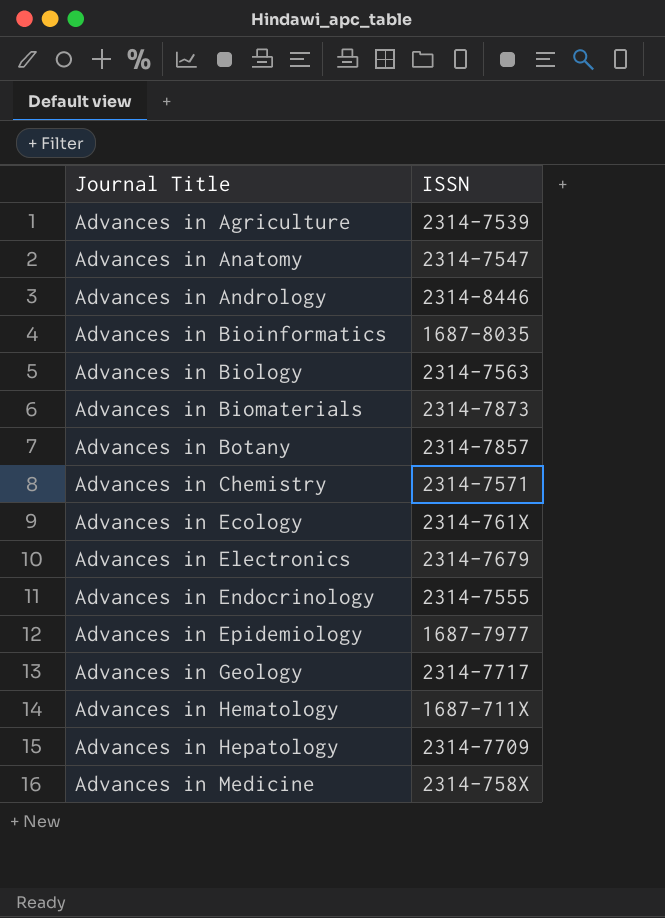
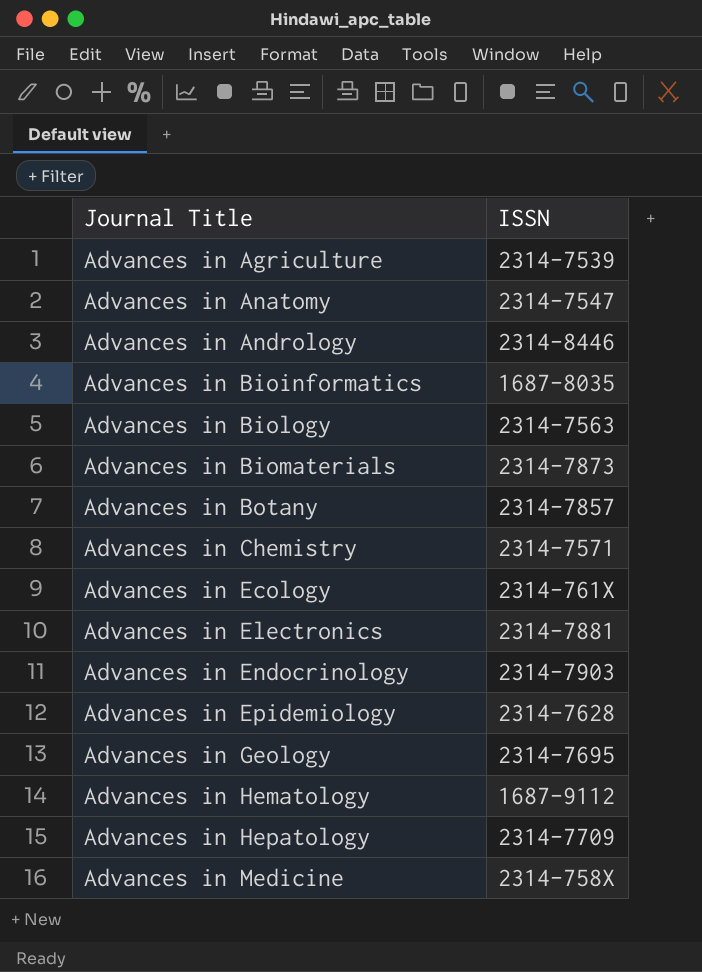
Advances in Electronics | ISSN: 2314-7679 -> 2314-7881
Advances in Endocrinology | ISSN: 2314-7555 -> 2314-7903
Advances in Epidemiology | ISSN: 1687-7977 -> 2314-7628
Advances in Geology | ISSN: 2314-7717 -> 2314-7695
Advances in Hematology | ISSN: 1687-711X -> 1687-9112

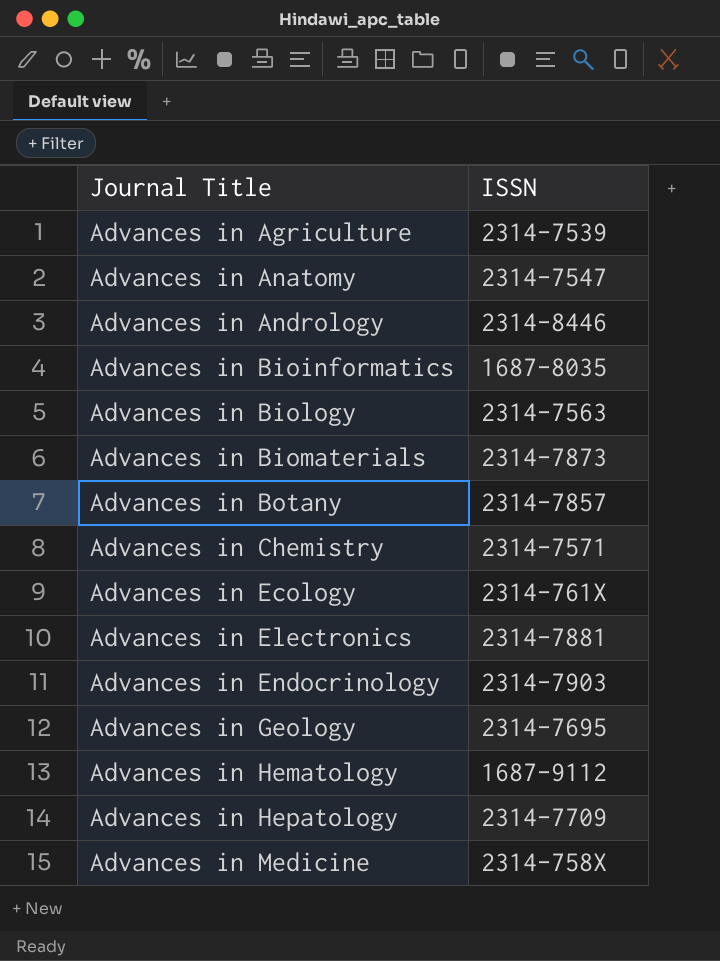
row Advances in Epidemiology: 2314-7628 -> none

